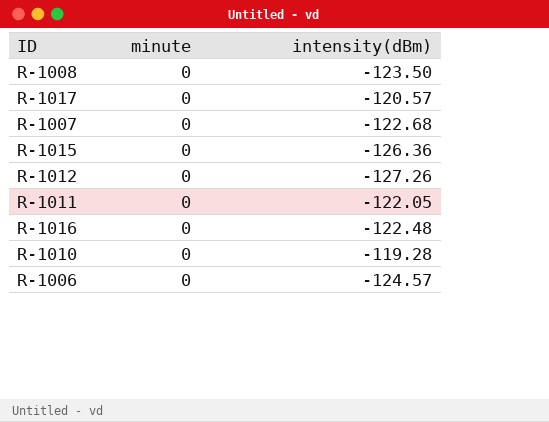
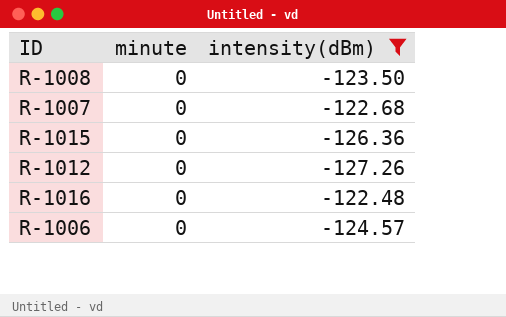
filter: none -> intensity(dBm) <= -122.48

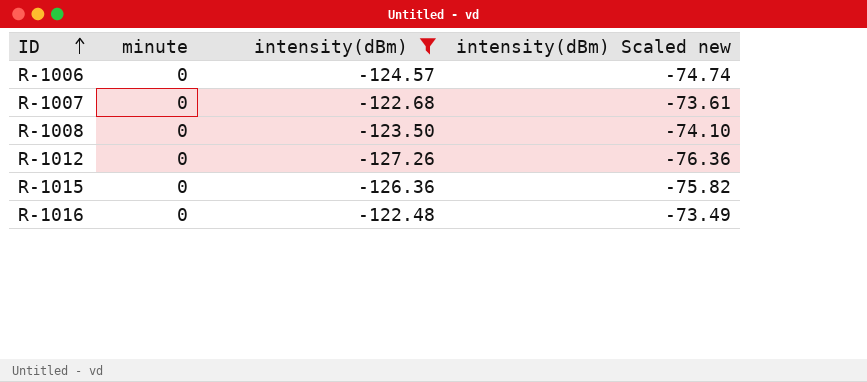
row order: none -> ID ascending
column intensity(dBm) Scaled new | formula: none -> [intensity(dBm)] * 0.6

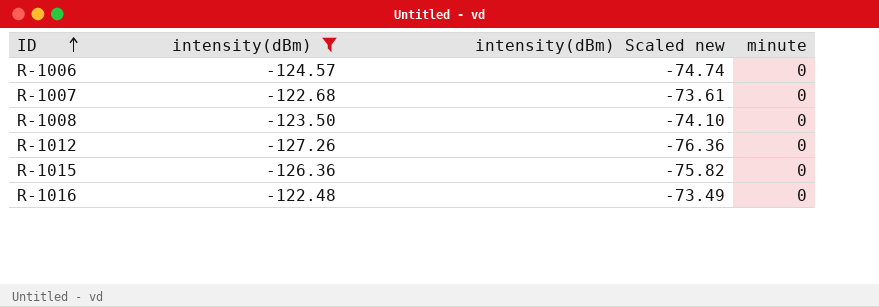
column minute | position: 2 -> 4

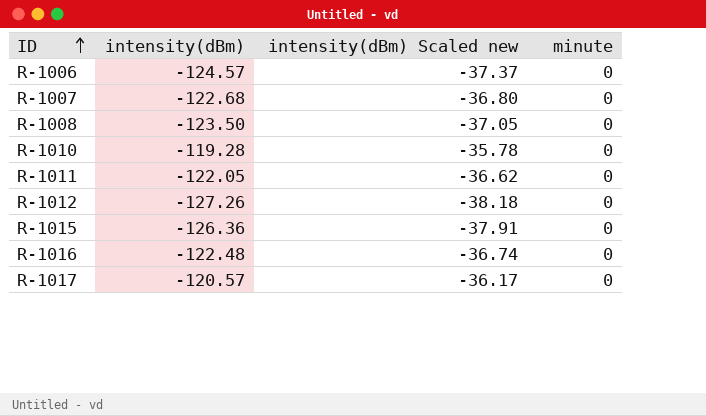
filter: intensity(dBm) <= -122.48 -> none
column intensity(dBm) Scaled new | formula: [intensity(dBm)] * 0.6 -> [intensity(dBm)] * 0.3

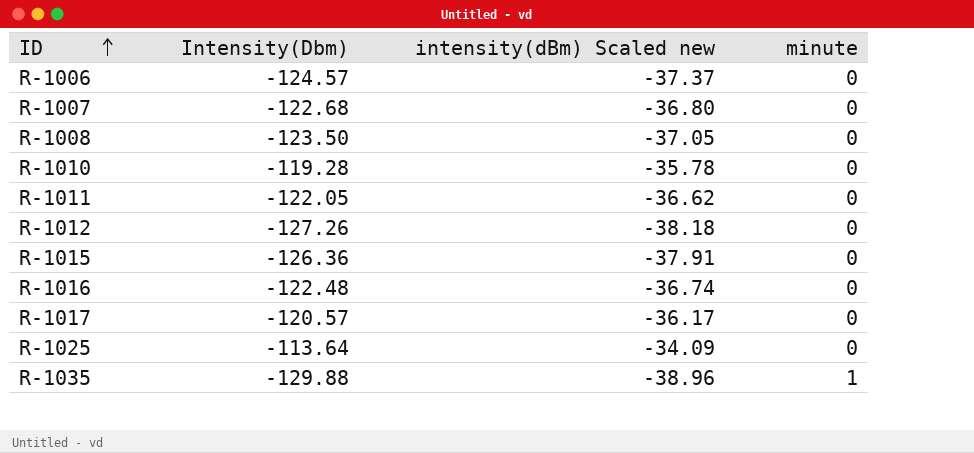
column name: intensity(dBm) -> Intensity(Dbm)
row R-1025: none -> -113.64 | -34.09 | 0
row R-1035: none -> -129.88 | -38.96 | 1

